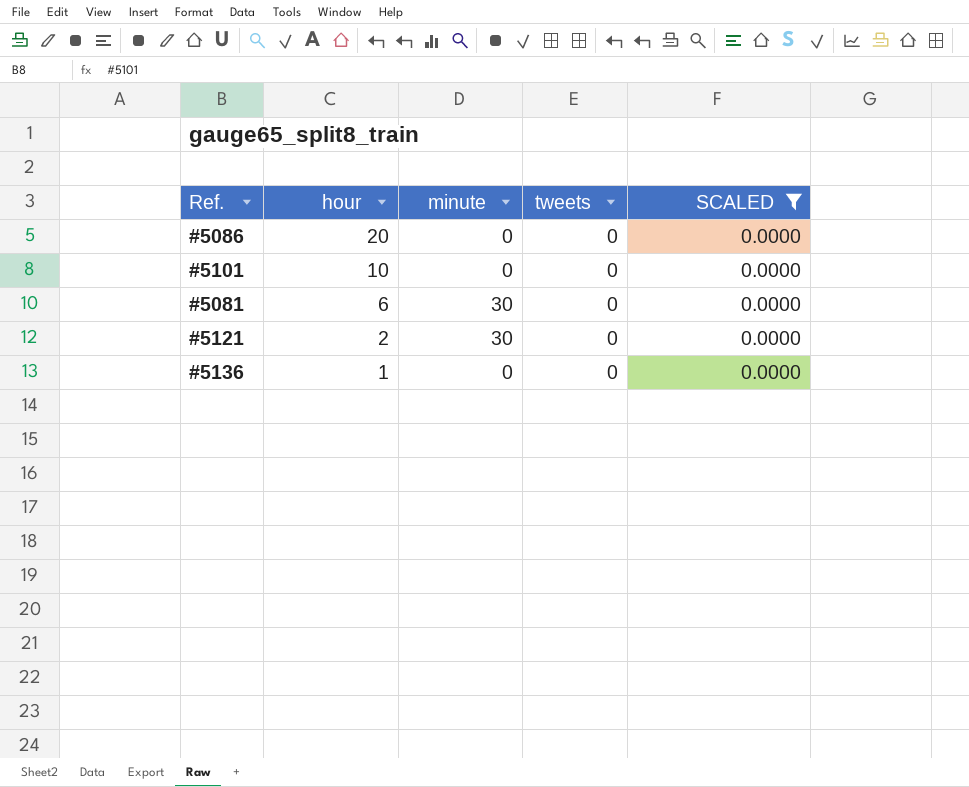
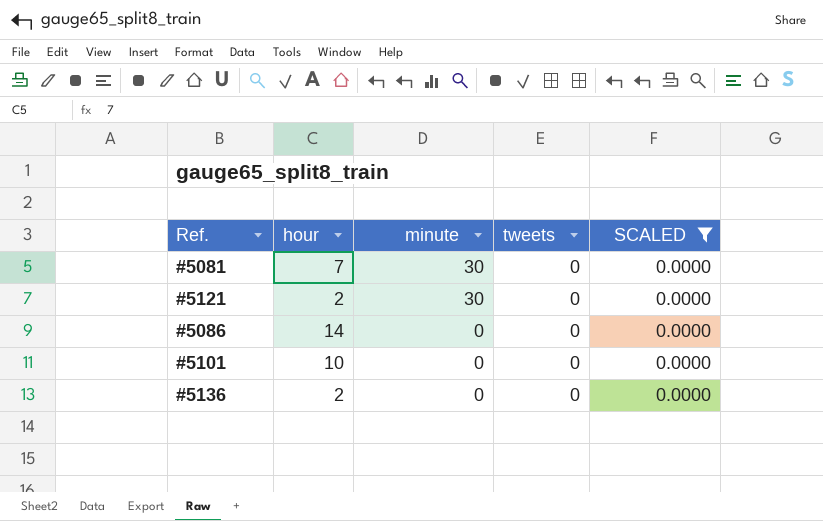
row order: hour descending -> minute descending
#5081 | hour: 6 -> 7
#5086 | hour: 20 -> 14
#5136 | hour: 1 -> 2

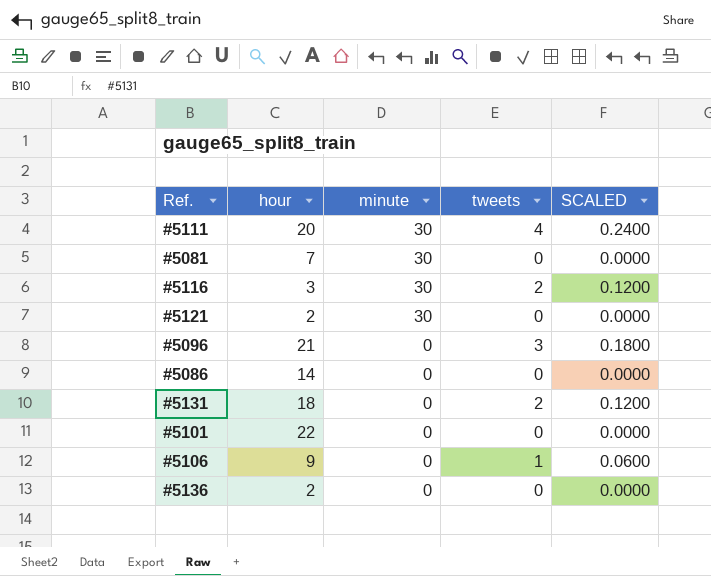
filter: SCALED = 0.0000 -> none
#5101 | hour: 10 -> 22

